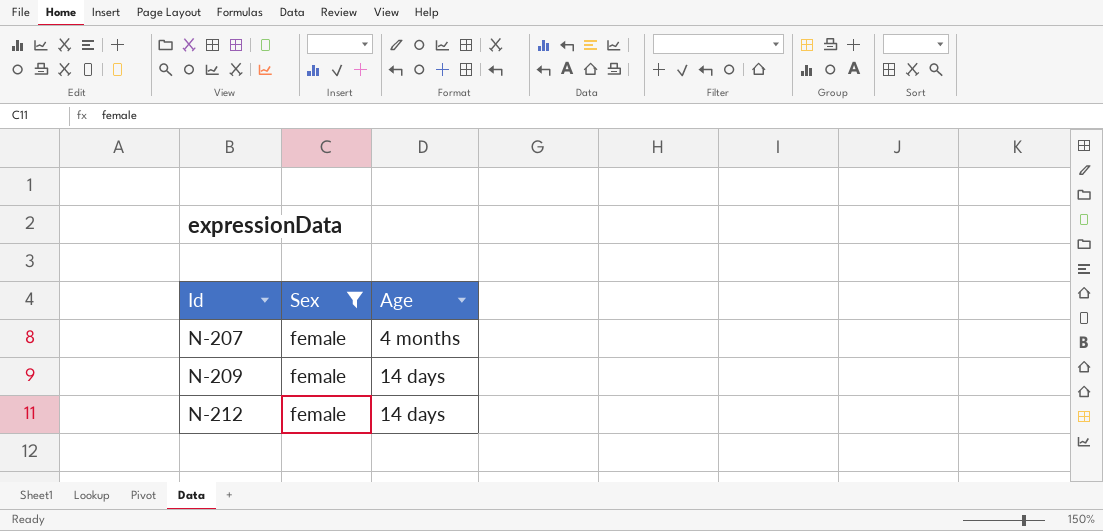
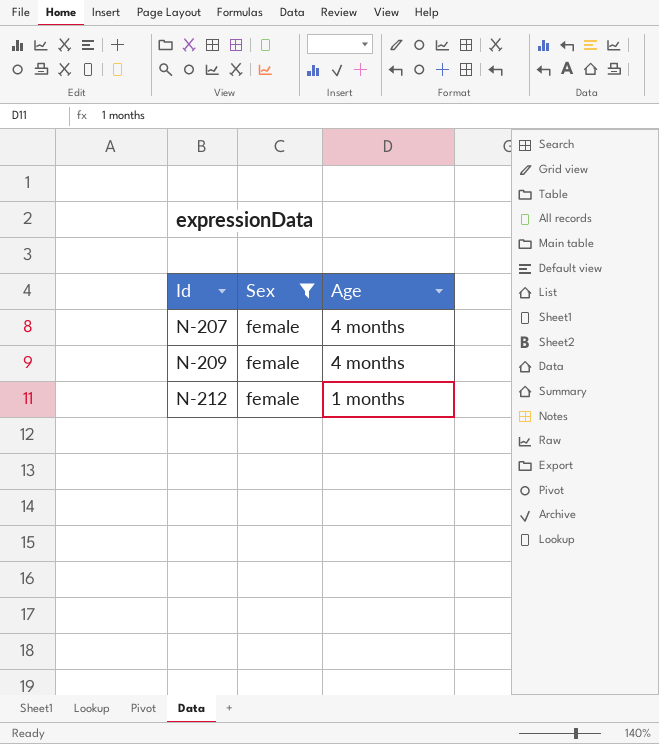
N-209 | Age: 14 days -> 4 months
N-212 | Age: 14 days -> 1 months

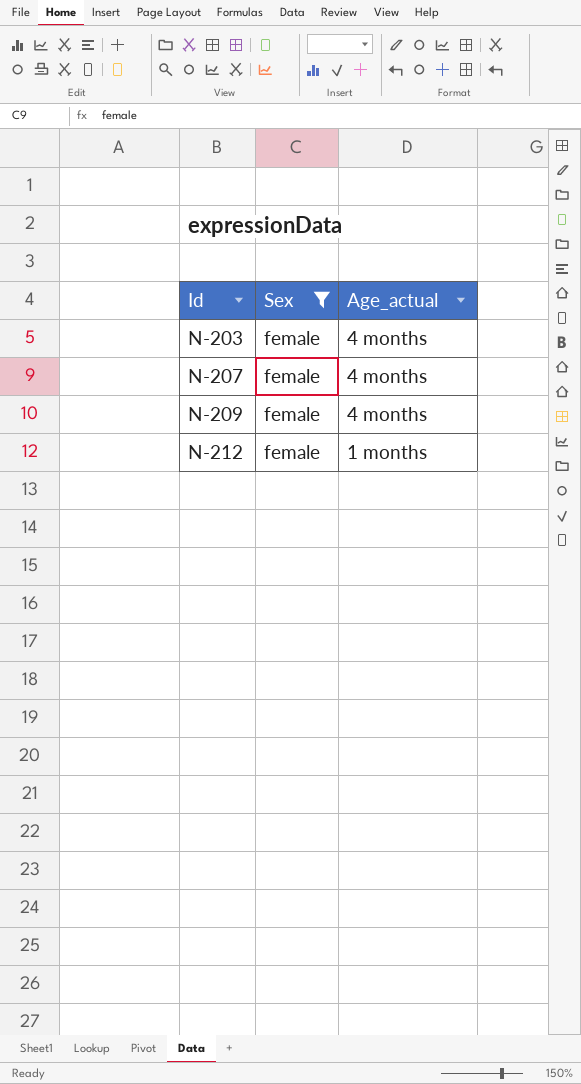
column name: Age -> Age_actual
row N-203: none -> female | 4 months

